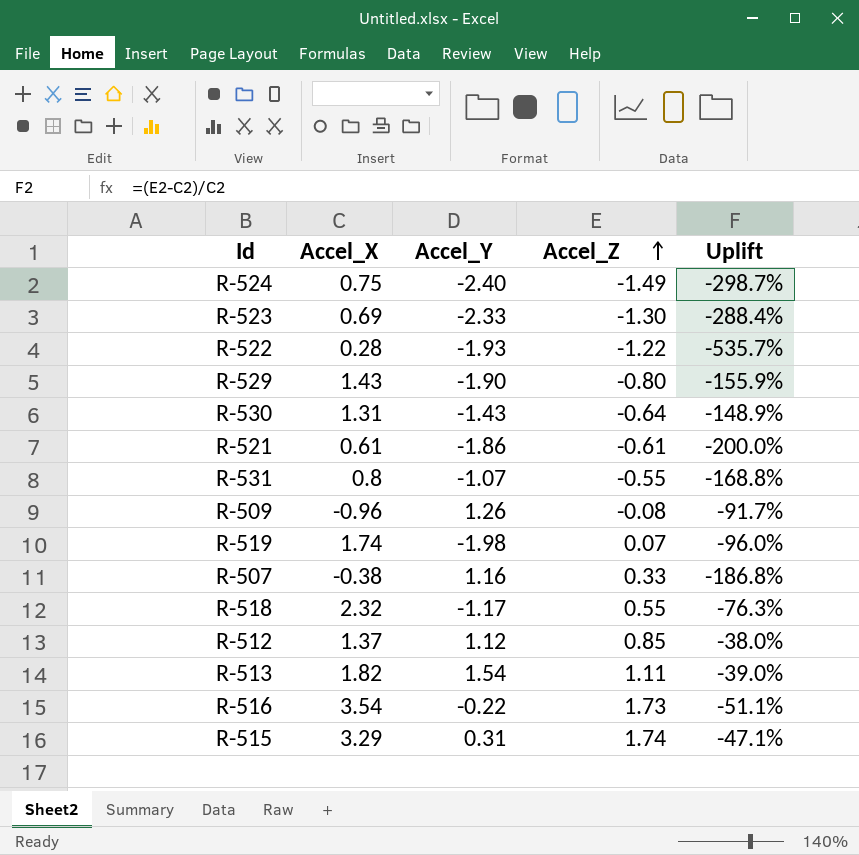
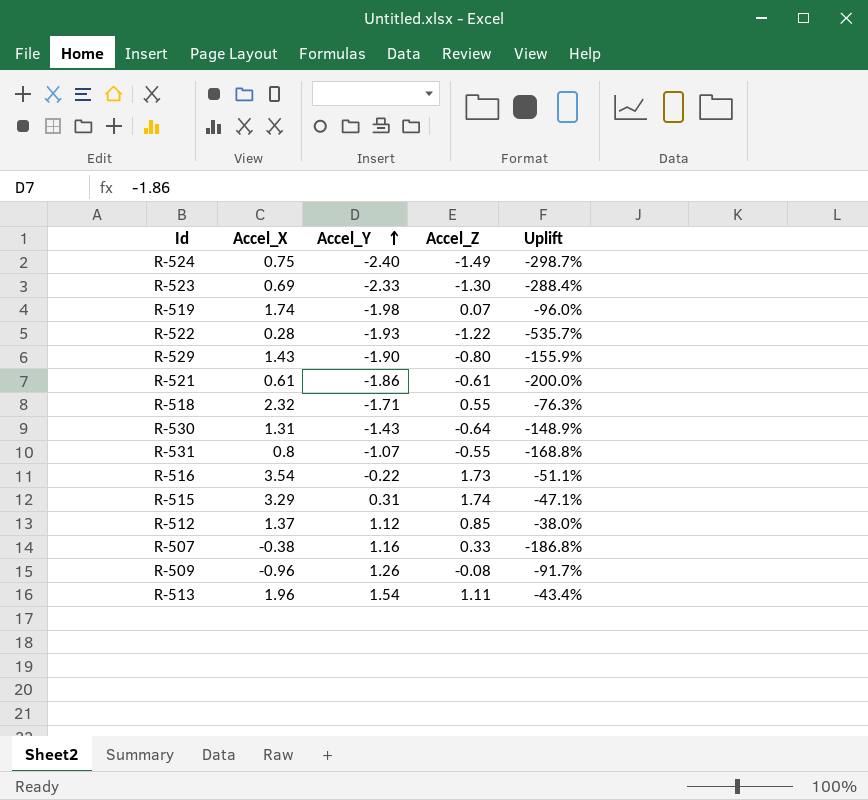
row order: Accel_Z ascending -> Accel_Y ascending
R-518 | Accel_Y: -1.17 -> -1.71
R-513 | Accel_X: 1.82 -> 1.96
R-513 | Uplift: -39.0% -> -43.4%

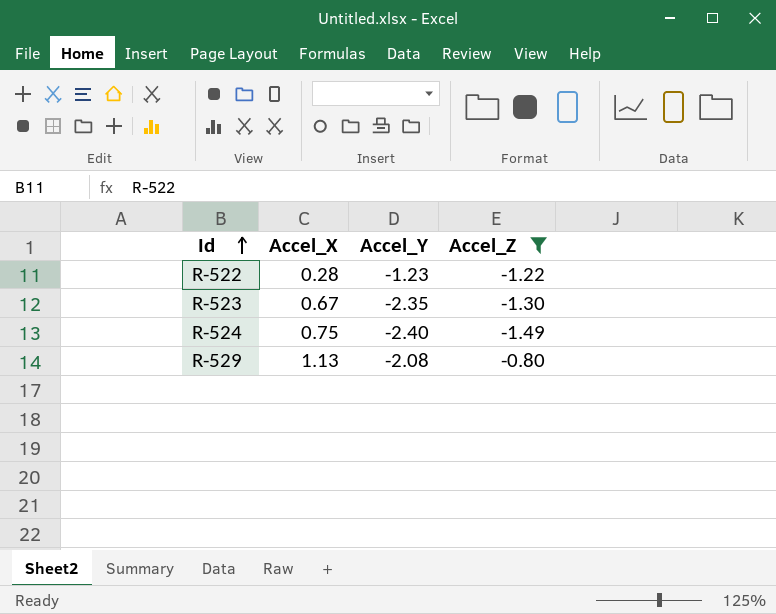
filter: none -> Accel_Z <= -0.80
row order: Accel_Y ascending -> Id ascending
column Uplift | formula: ([Accel_Z] - [Accel_X]) / [Accel_X] -> none
R-522 | Accel_Y: -1.93 -> -1.23
R-523 | Accel_X: 0.69 -> 0.67
R-523 | Accel_Y: -2.33 -> -2.35
R-529 | Accel_X: 1.43 -> 1.13
R-529 | Accel_Y: -1.90 -> -2.08

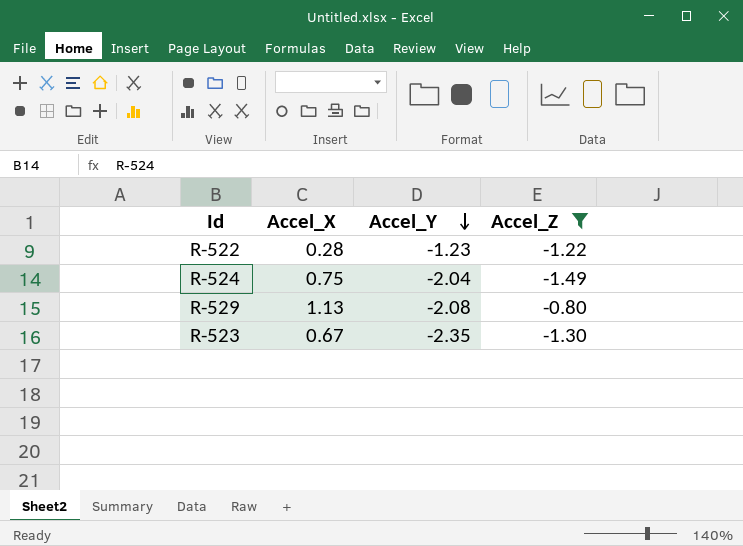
row order: Id ascending -> Accel_Y descending
R-524 | Accel_Y: -2.40 -> -2.04

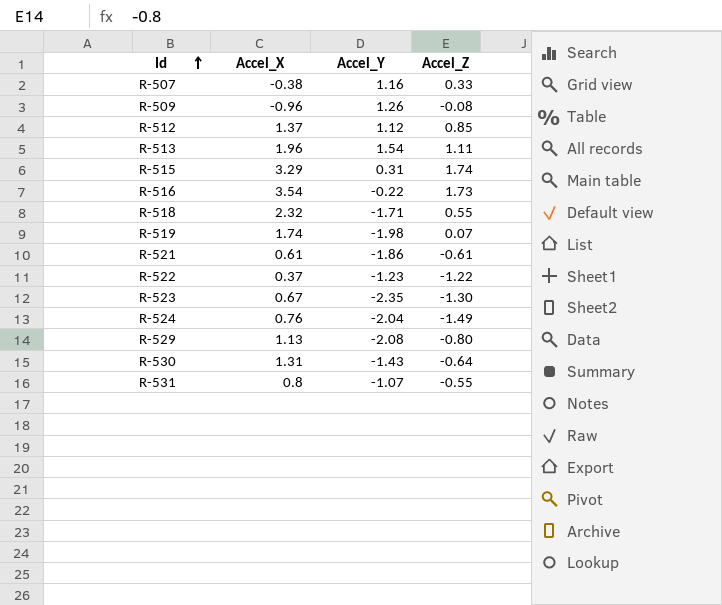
filter: Accel_Z <= -0.80 -> none
row order: Accel_Y descending -> Id ascending
R-522 | Accel_X: 0.28 -> 0.37
R-524 | Accel_X: 0.75 -> 0.76

